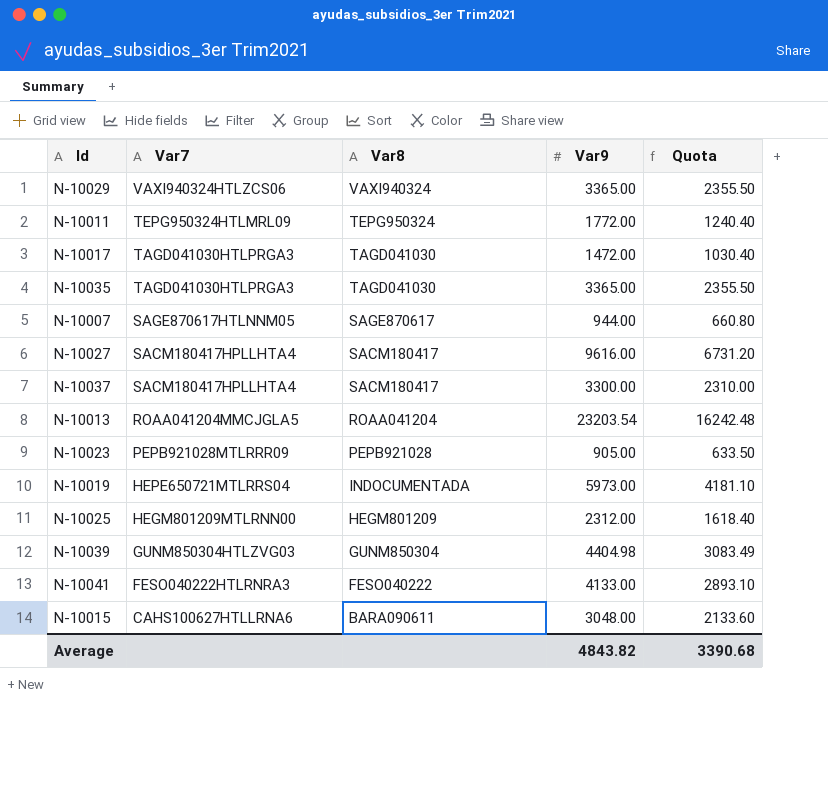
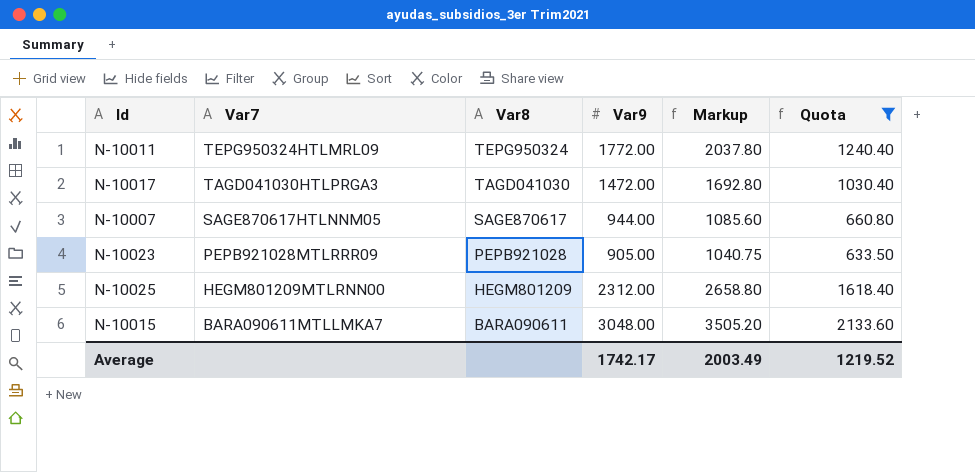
filter: none -> Quota <= 2133.60
column Markup | formula: none -> [Var9] * 1.15
N-10015 | Var7: CAHS100627HTLLRNA6 -> BARA090611MTLLMKA7
Average | Var9: 4843.82 -> 1742.17
Average | Quota: 3390.68 -> 1219.52

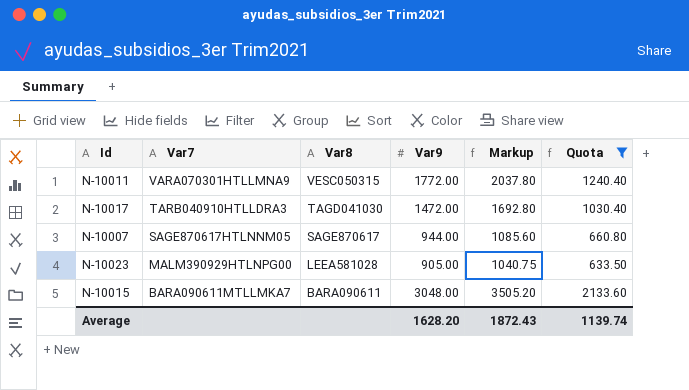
row N-10025: HEGM801209MTLRNN00 | HEGM801209 | 2312.00 | 2658.80 | 1618.40 -> none
N-10011 | Var7: TEPG950324HTLMRL09 -> VARA070301HTLLMNA9
N-10011 | Var8: TEPG950324 -> VESC050315
N-10017 | Var7: TAGD041030HTLPRGA3 -> TARB040910HTLLDRA3
N-10023 | Var7: PEPB921028MTLRRR09 -> MALM390929HTLNPG00
N-10023 | Var8: PEPB921028 -> LEEA581028
Average | Var9: 1742.17 -> 1628.20
Average | Markup: 2003.49 -> 1872.43
Average | Quota: 1219.52 -> 1139.74

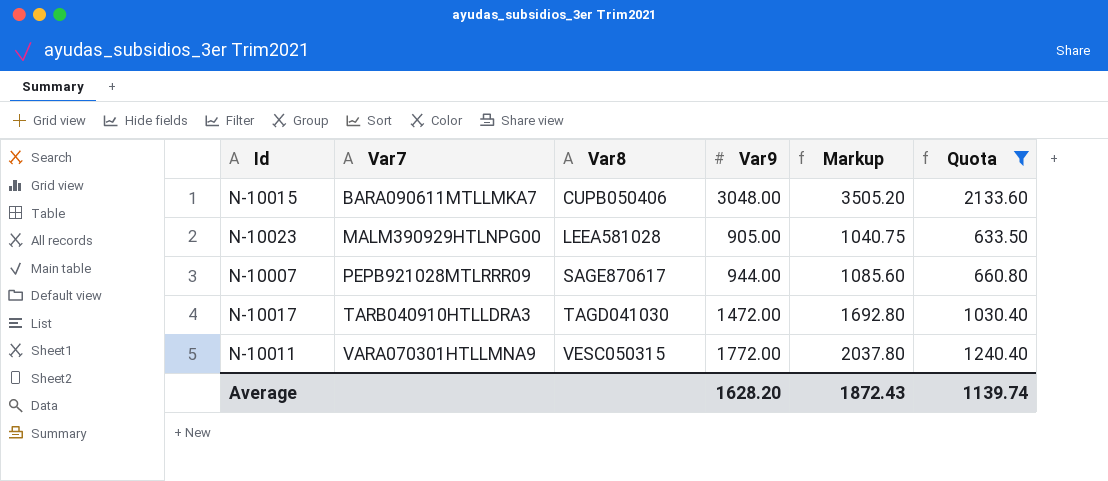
row order: Var7 descending -> Var7 ascending
N-10015 | Var8: BARA090611 -> CUPB050406
N-10007 | Var7: SAGE870617HTLNNM05 -> PEPB921028MTLRRR09

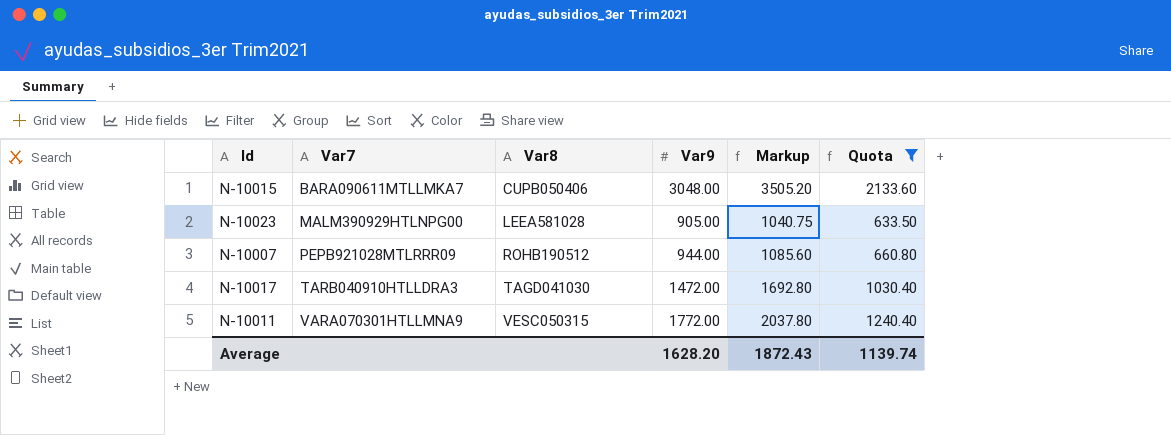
N-10007 | Var8: SAGE870617 -> ROHB190512

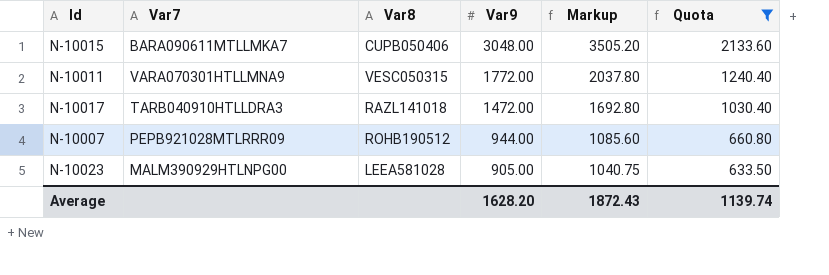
row order: Var7 ascending -> Var9 descending
N-10017 | Var8: TAGD041030 -> RAZL141018

